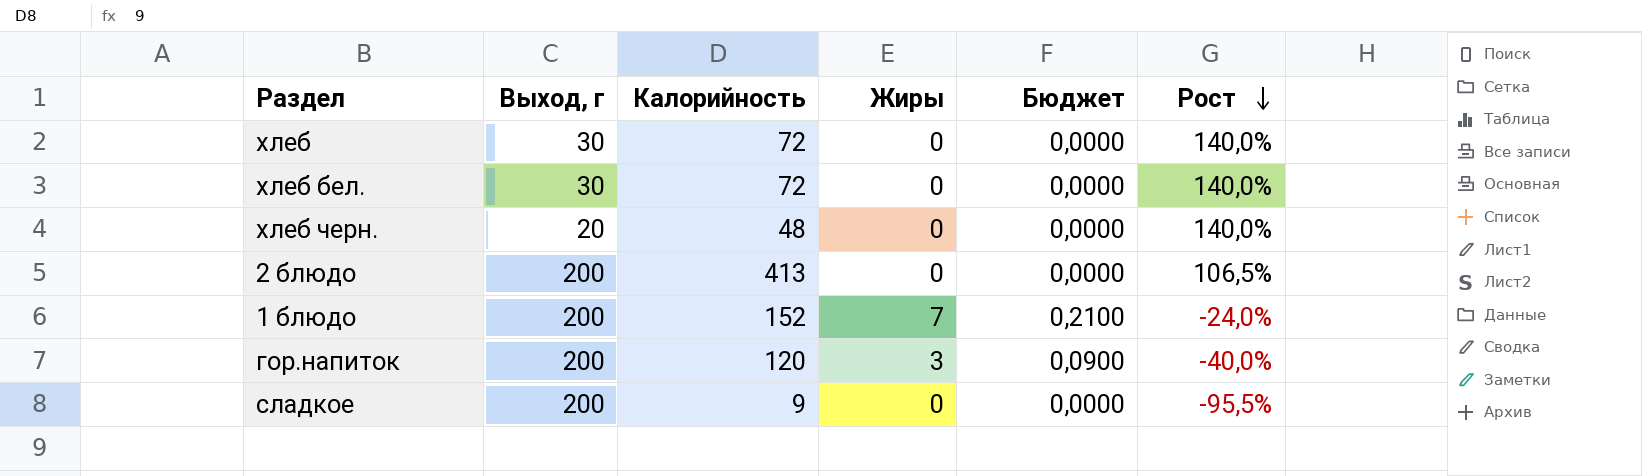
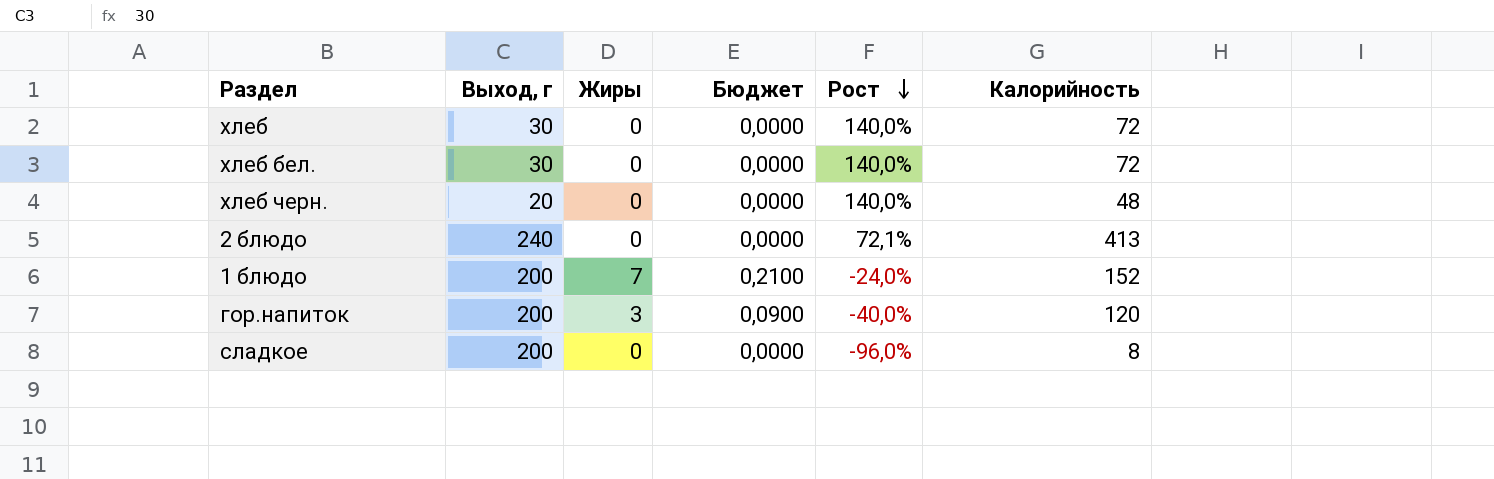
column Калорийность | position: 3 -> 6
2 блюдо | Выход, г: 200 -> 240
2 блюдо | Рост: 106,5% -> 72,1%
сладкое | Рост: -95,5% -> -96,0%
сладкое | Калорийность: 9 -> 8

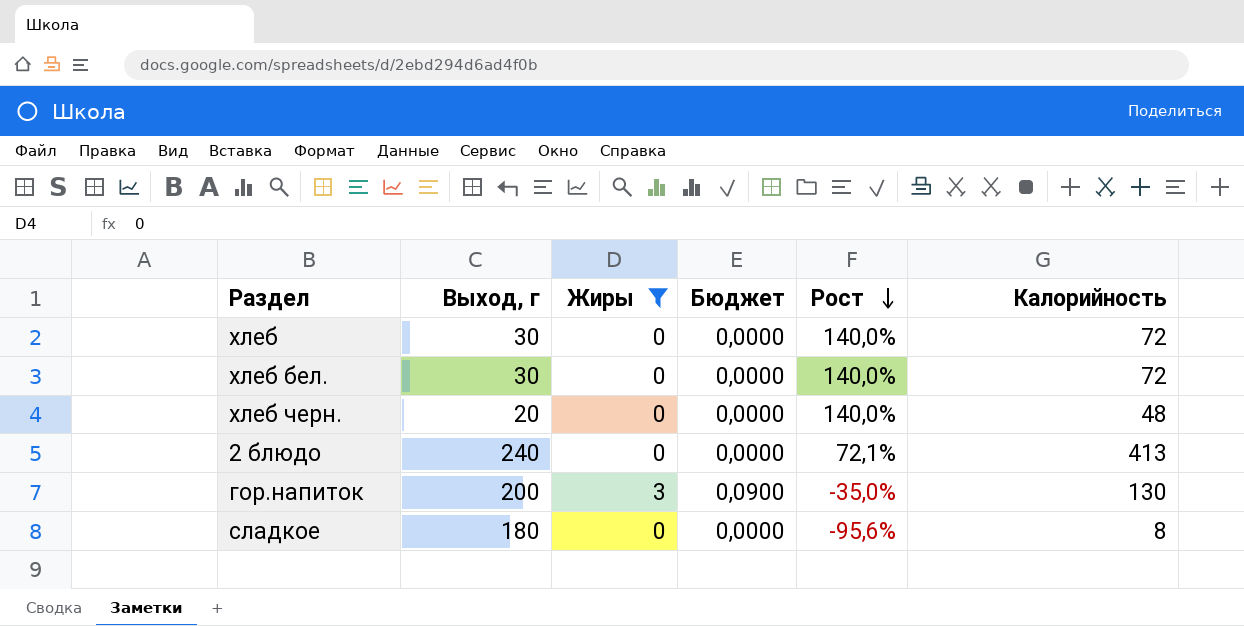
filter: none -> Жиры != 7
гор.напиток | Рост: -40,0% -> -35,0%
гор.напиток | Калорийность: 120 -> 130
сладкое | Выход, г: 200 -> 180
сладкое | Рост: -96,0% -> -95,6%

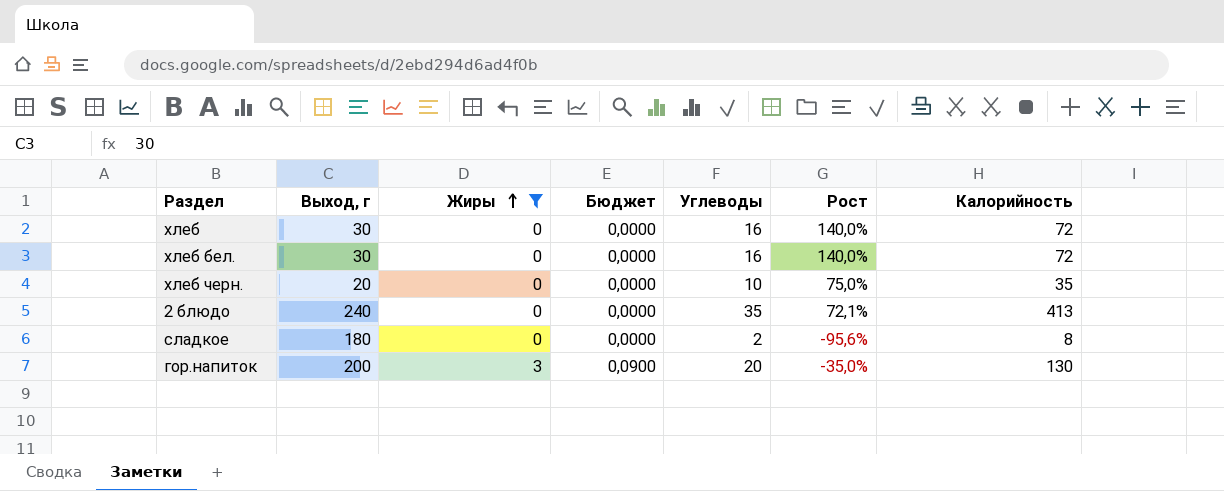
row order: Рост descending -> Жиры ascending
column Углеводы | position: none -> 5
хлеб черн. | Рост: 140,0% -> 75,0%
хлеб черн. | Калорийность: 48 -> 35

